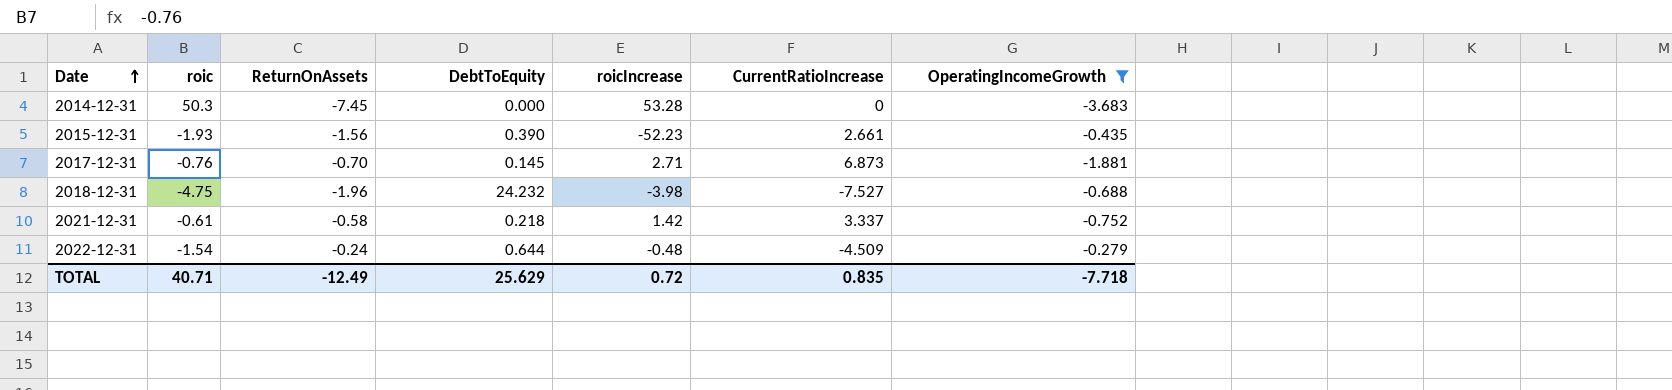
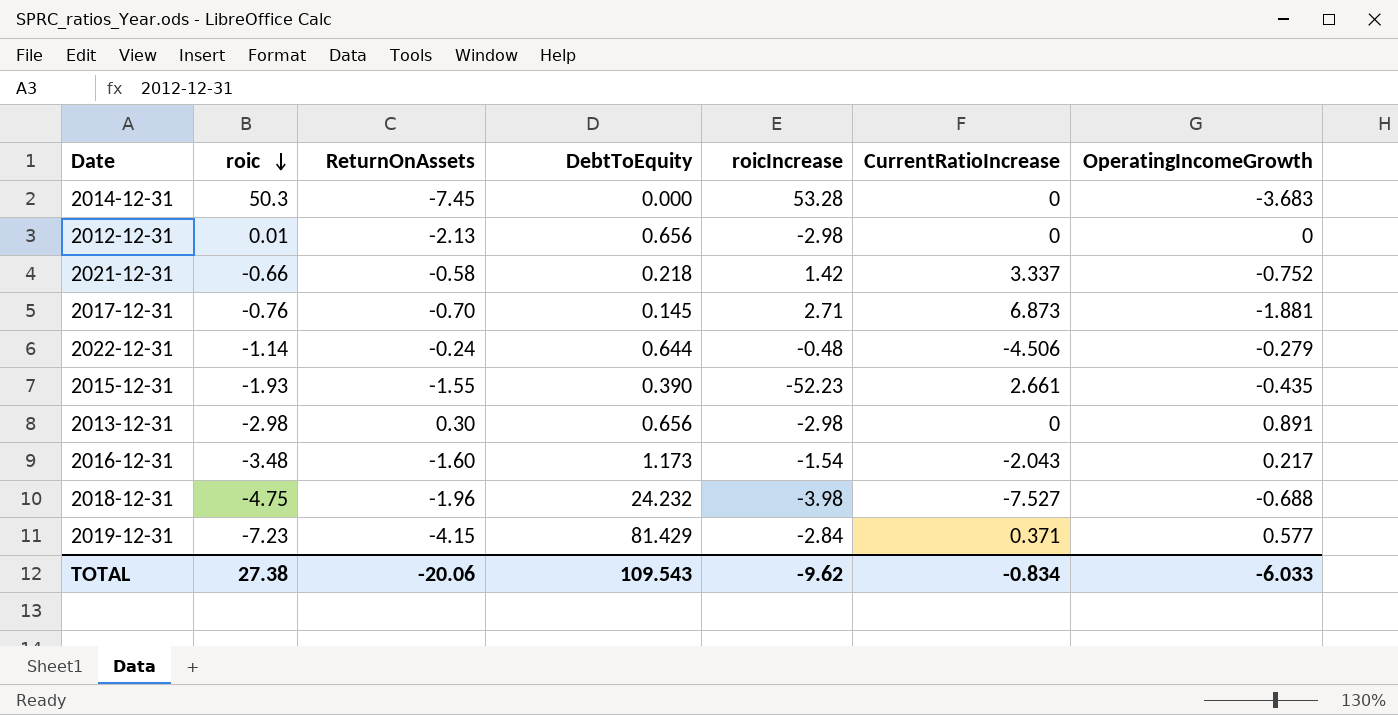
filter: OperatingIncomeGrowth <= -0.279 -> none
row order: Date ascending -> roic descending
2021-12-31 | roic: -0.61 -> -0.66
2022-12-31 | roic: -1.54 -> -1.14
2022-12-31 | CurrentRatioIncrease: -4.509 -> -4.506
2015-12-31 | ReturnOnAssets: -1.56 -> -1.55
TOTAL | roic: 40.71 -> 27.38
TOTAL | ReturnOnAssets: -12.49 -> -20.06
TOTAL | DebtToEquity: 25.629 -> 109.543
TOTAL | roicIncrease: 0.72 -> -9.62
TOTAL | CurrentRatioIncrease: 0.835 -> -0.834
TOTAL | OperatingIncomeGrowth: -7.718 -> -6.033

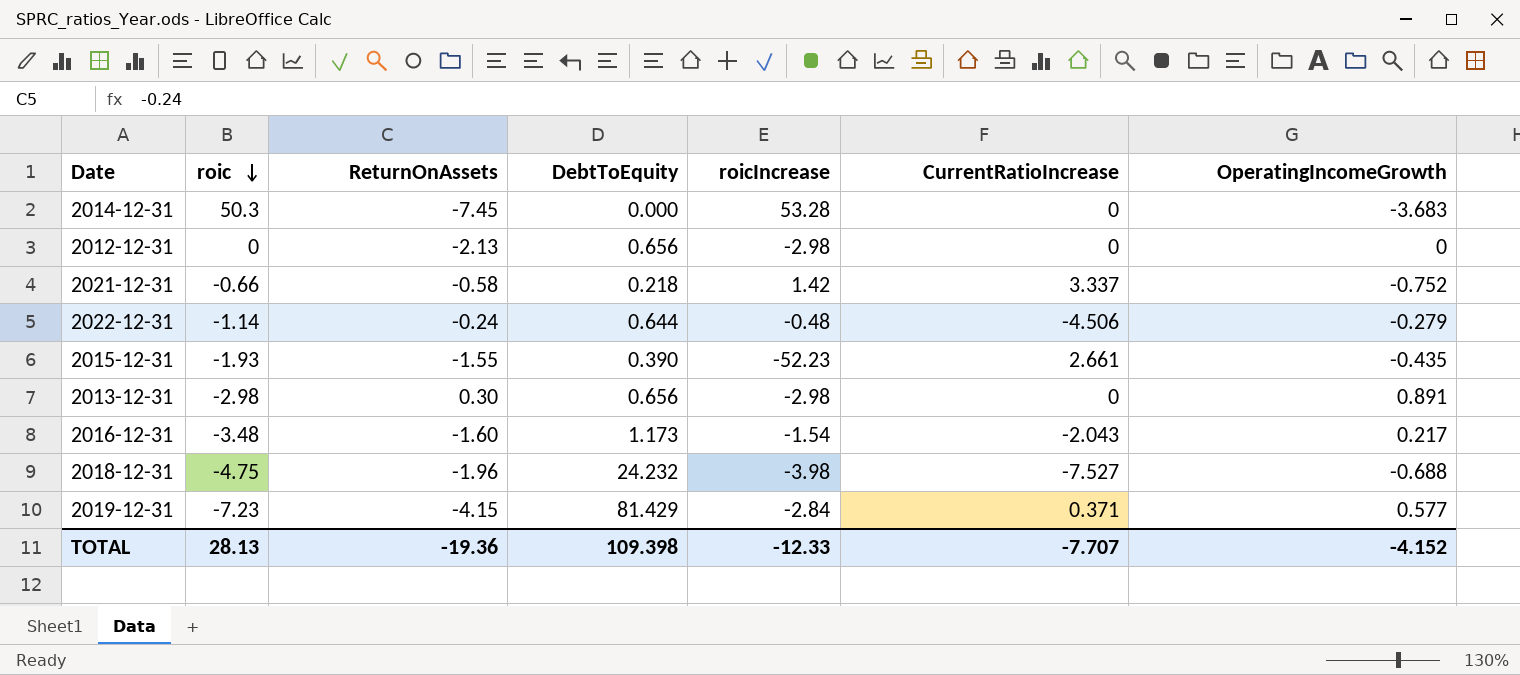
row 2017-12-31: -0.76 | -0.70 | 0.145 | 2.71 | 6.873 | -1.881 -> none
2012-12-31 | roic: 0.01 -> 0
TOTAL | roic: 27.38 -> 28.13
TOTAL | ReturnOnAssets: -20.06 -> -19.36
TOTAL | DebtToEquity: 109.543 -> 109.398
TOTAL | roicIncrease: -9.62 -> -12.33
TOTAL | CurrentRatioIncrease: -0.834 -> -7.707
TOTAL | OperatingIncomeGrowth: -6.033 -> -4.152

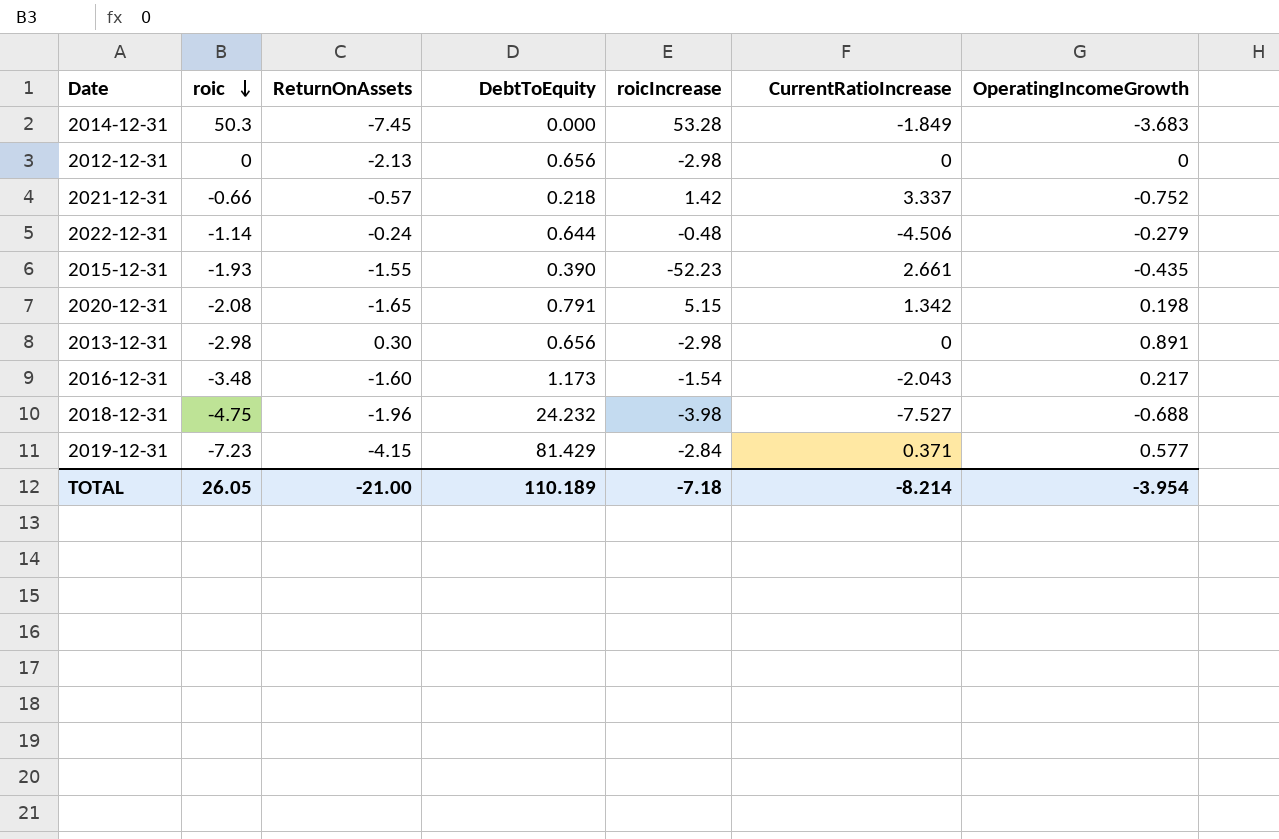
2014-12-31 | CurrentRatioIncrease: 0 -> -1.849
2021-12-31 | ReturnOnAssets: -0.58 -> -0.57
row 2020-12-31: none -> -2.08 | -1.65 | 0.791 | 5.15 | 1.342 | 0.198
TOTAL | roic: 28.13 -> 26.05
TOTAL | ReturnOnAssets: -19.36 -> -21.00
TOTAL | DebtToEquity: 109.398 -> 110.189
TOTAL | roicIncrease: -12.33 -> -7.18
TOTAL | CurrentRatioIncrease: -7.707 -> -8.214
TOTAL | OperatingIncomeGrowth: -4.152 -> -3.954

